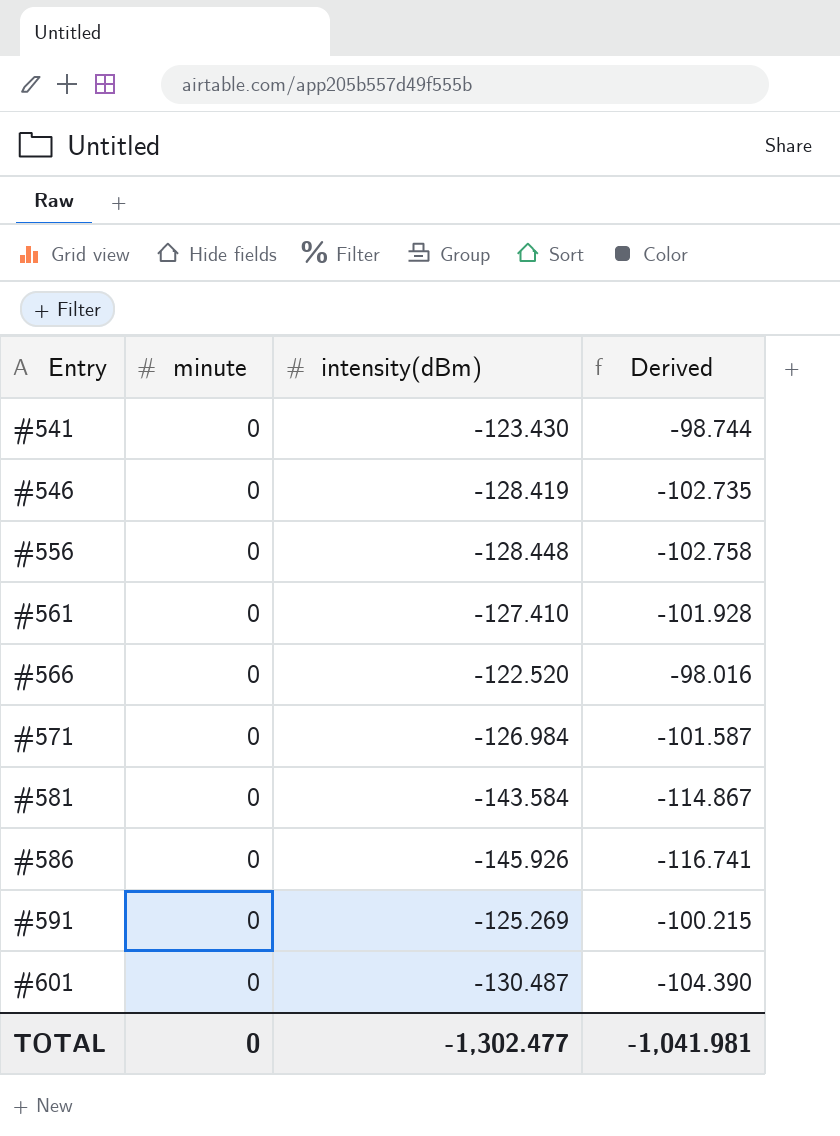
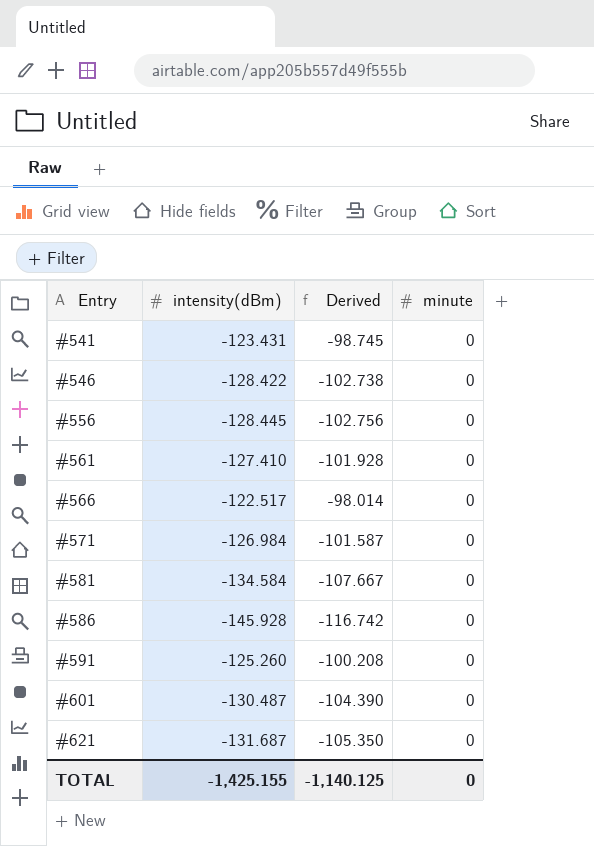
column minute | position: 2 -> 4
#541 | intensity(dBm): -123.430 -> -123.431
#541 | Derived: -98.744 -> -98.745
#546 | intensity(dBm): -128.419 -> -128.422
#546 | Derived: -102.735 -> -102.738
#556 | intensity(dBm): -128.448 -> -128.445
#556 | Derived: -102.758 -> -102.756
#566 | intensity(dBm): -122.520 -> -122.517
#566 | Derived: -98.016 -> -98.014
#581 | intensity(dBm): -143.584 -> -134.584
#581 | Derived: -114.867 -> -107.667
#586 | intensity(dBm): -145.926 -> -145.928
#586 | Derived: -116.741 -> -116.742
#591 | intensity(dBm): -125.269 -> -125.260
#591 | Derived: -100.215 -> -100.208
row #621: none -> -131.687 | -105.350 | 0
TOTAL | intensity(dBm): -1,302.477 -> -1,425.155
TOTAL | Derived: -1,041.981 -> -1,140.125

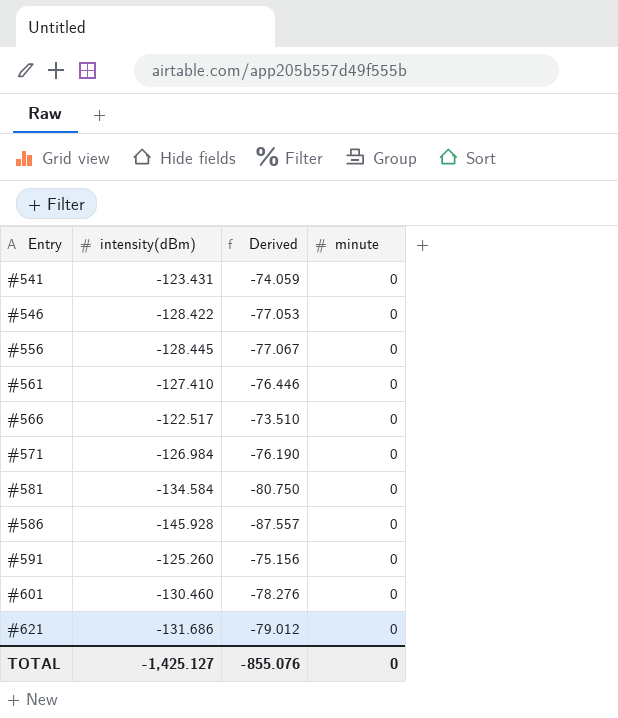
column Derived | formula: [intensity(dBm)] * 0.8 -> [intensity(dBm)] * 0.6
#601 | intensity(dBm): -130.487 -> -130.460
#621 | intensity(dBm): -131.687 -> -131.686
TOTAL | intensity(dBm): -1,425.155 -> -1,425.127
TOTAL | Derived: -1,140.125 -> -855.076

